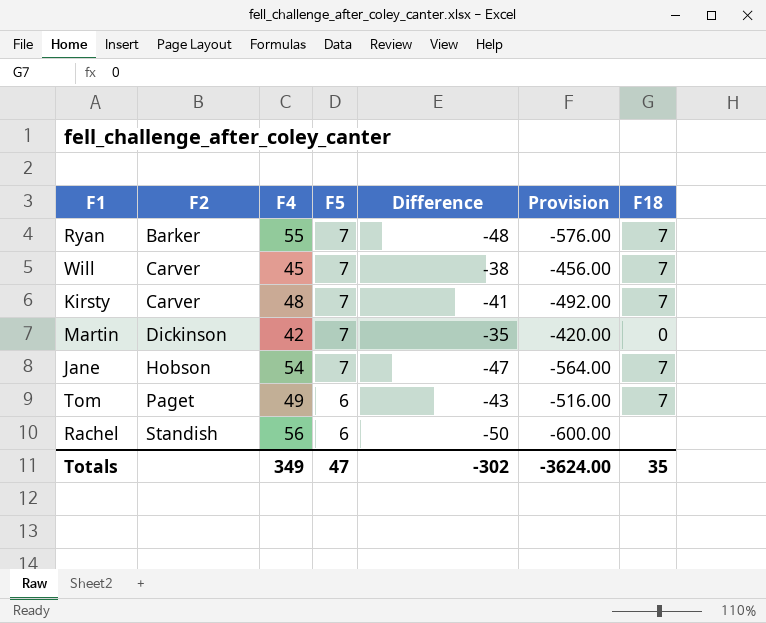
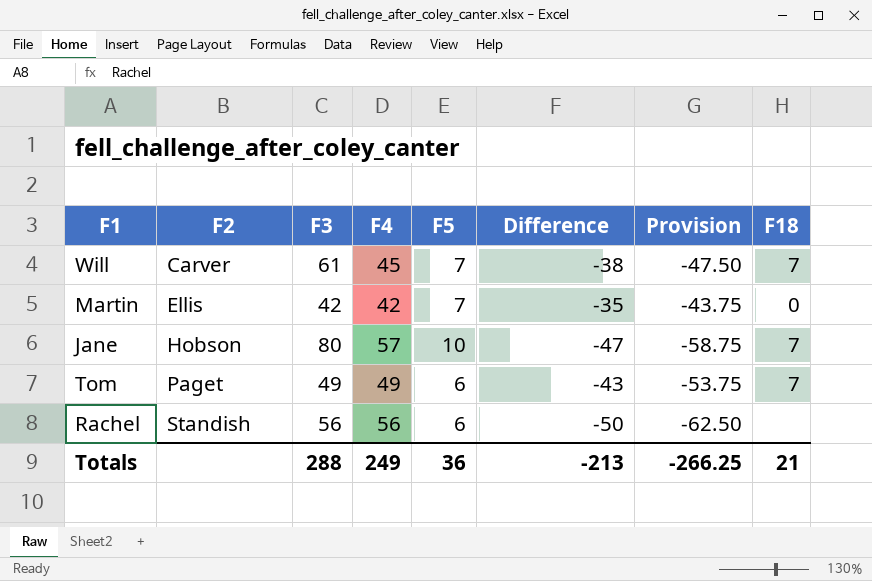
column F3 | position: none -> 3
column Provision | formula: [Difference] * 12 -> [Difference] * 1.25
row Ryan: Barker | 55 | 7 | -48 | -576.00 | 7 -> none
row Kirsty: Carver | 48 | 7 | -41 | -492.00 | 7 -> none
Martin | F2: Dickinson -> Ellis
Jane | F4: 54 -> 57
Jane | F5: 7 -> 10
Totals | F4: 349 -> 249
Totals | F5: 47 -> 36
Totals | Difference: -302 -> -213
Totals | Provision: -3624.00 -> -266.25
Totals | F18: 35 -> 21

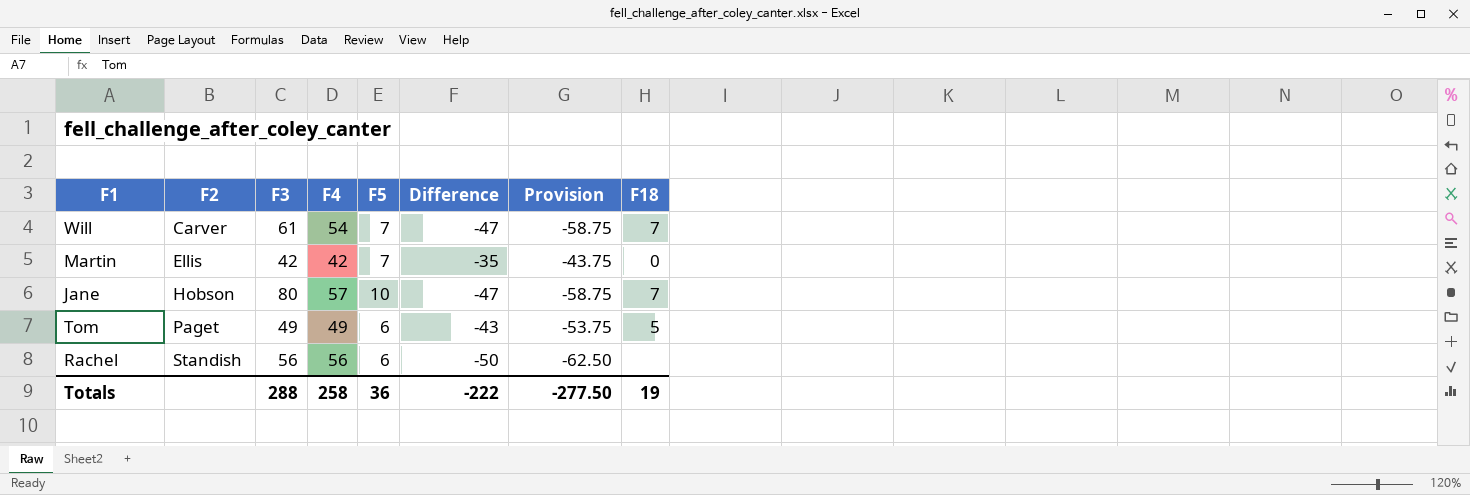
Will | F4: 45 -> 54
Will | Difference: -38 -> -47
Will | Provision: -47.50 -> -58.75
Tom | F18: 7 -> 5
Totals | F4: 249 -> 258
Totals | Difference: -213 -> -222
Totals | Provision: -266.25 -> -277.50
Totals | F18: 21 -> 19

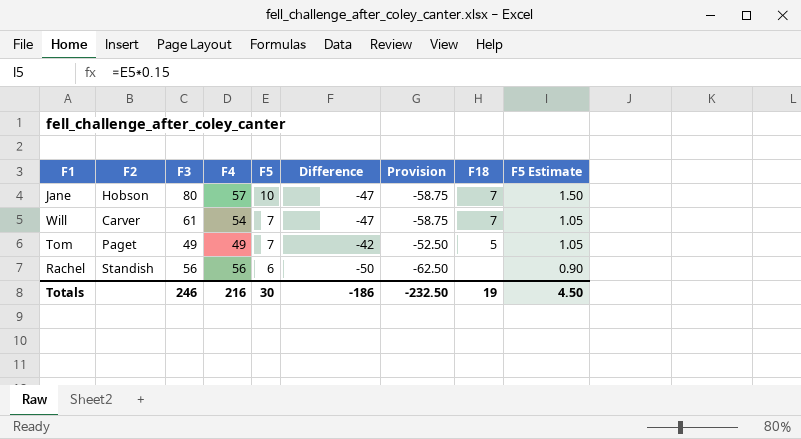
row order: F2 ascending -> F5 descending
column F5 Estimate | formula: none -> [F5] * 0.15
row Martin: Ellis | 42 | 42 | 7 | -35 | -43.75 | 0 -> none
Tom | F5: 6 -> 7
Tom | Difference: -43 -> -42
Tom | Provision: -53.75 -> -52.50
Totals | F3: 288 -> 246
Totals | F4: 258 -> 216
Totals | F5: 36 -> 30
Totals | Difference: -222 -> -186
Totals | Provision: -277.50 -> -232.50

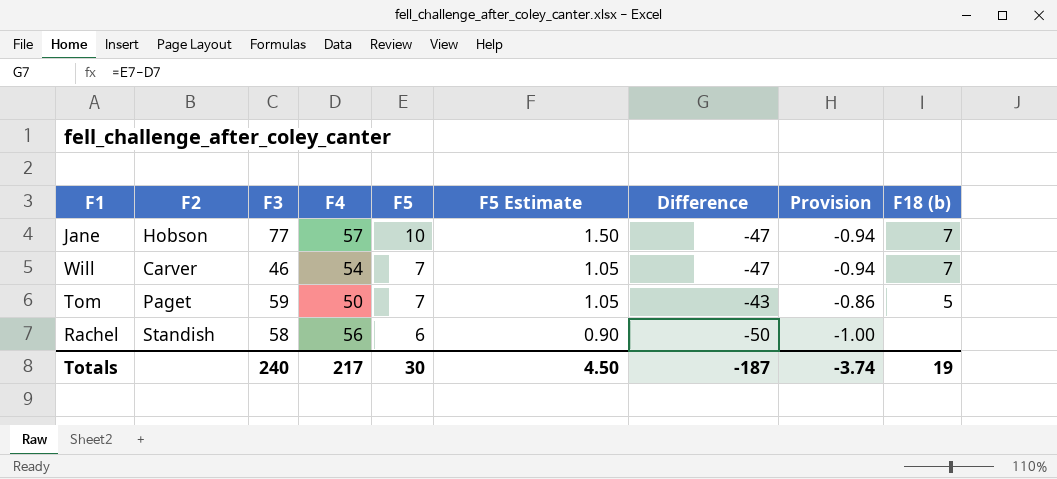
column F5 Estimate | position: 9 -> 6
column Provision | formula: [Difference] * 1.25 -> [Difference] * 0.02
column name: F18 -> F18 (b)
Jane | F3: 80 -> 77
Will | F3: 61 -> 46
Tom | F3: 49 -> 59
Tom | F4: 49 -> 50
Tom | Difference: -42 -> -43
Rachel | F3: 56 -> 58
Totals | F3: 246 -> 240
Totals | F4: 216 -> 217
Totals | Difference: -186 -> -187
Totals | Provision: -232.50 -> -3.74

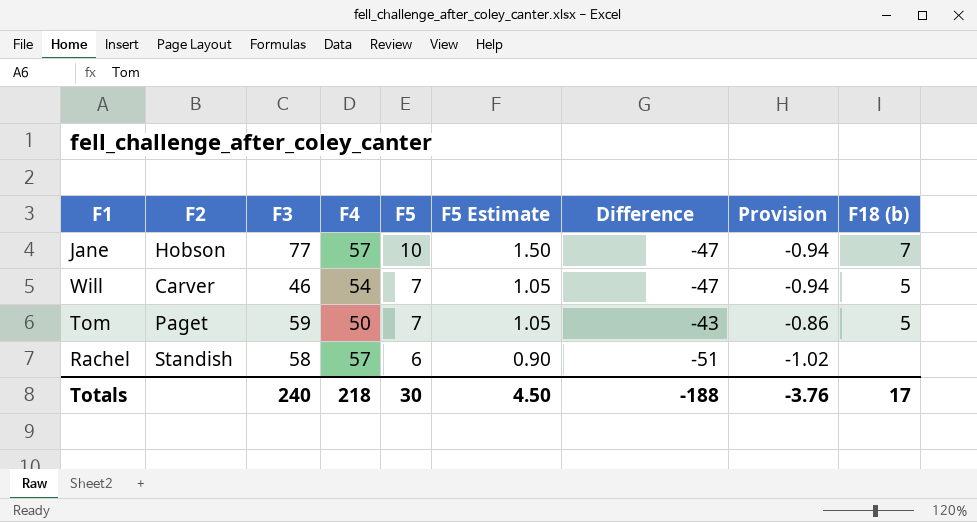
Will | F18 (b): 7 -> 5
Rachel | F4: 56 -> 57
Rachel | Difference: -50 -> -51
Rachel | Provision: -1.00 -> -1.02
Totals | F4: 217 -> 218
Totals | Difference: -187 -> -188
Totals | Provision: -3.74 -> -3.76
Totals | F18 (b): 19 -> 17

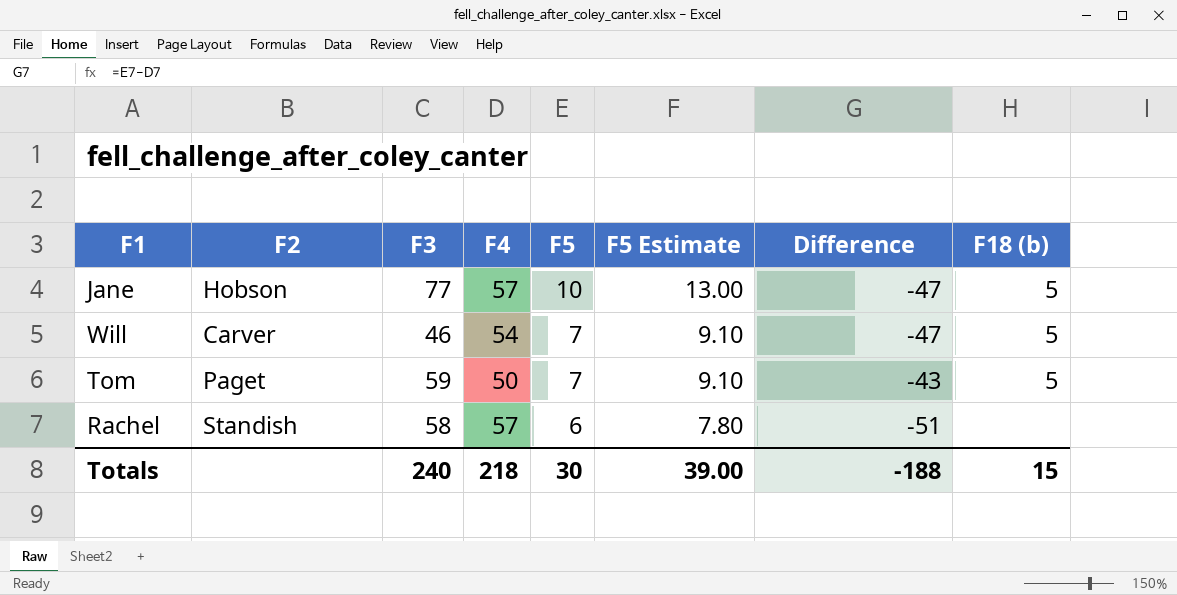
column Provision | formula: [Difference] * 0.02 -> none
column F5 Estimate | formula: [F5] * 0.15 -> [F5] * 1.3
Jane | F18 (b): 7 -> 5
Totals | F5 Estimate: 4.50 -> 39.00
Totals | F18 (b): 17 -> 15

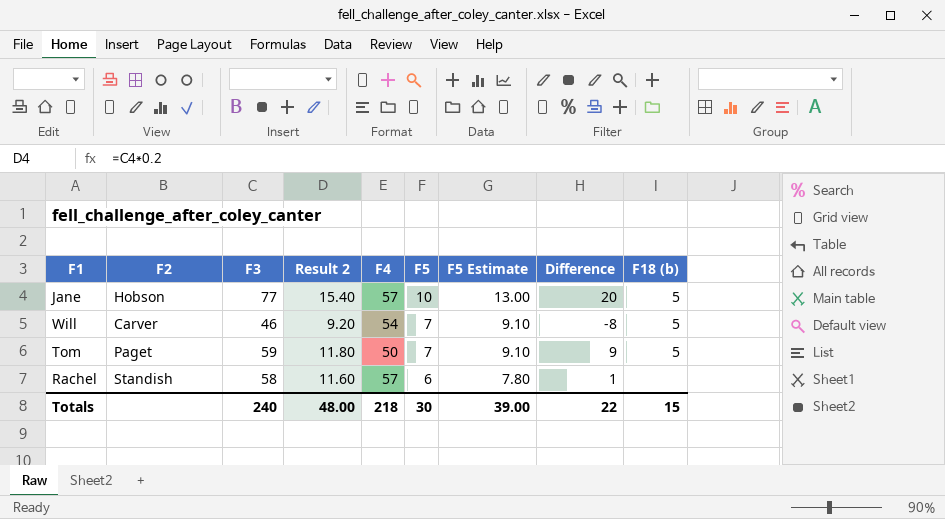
column Result 2 | formula: none -> [F3] * 0.2
column Difference | formula: [F5] - [F4] -> [F3] - [F4]
Totals | Difference: -188 -> 22

